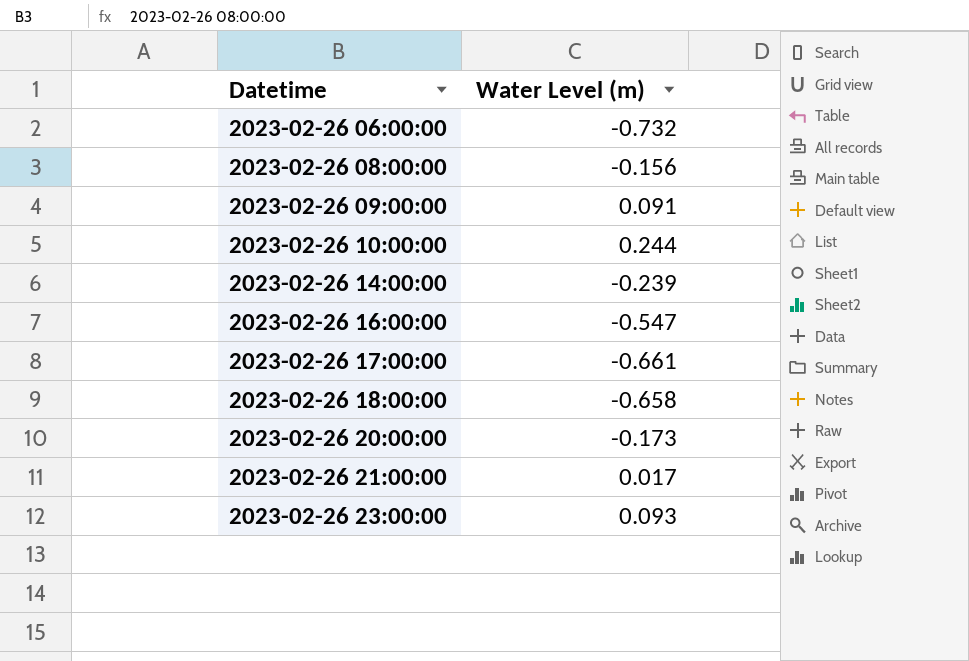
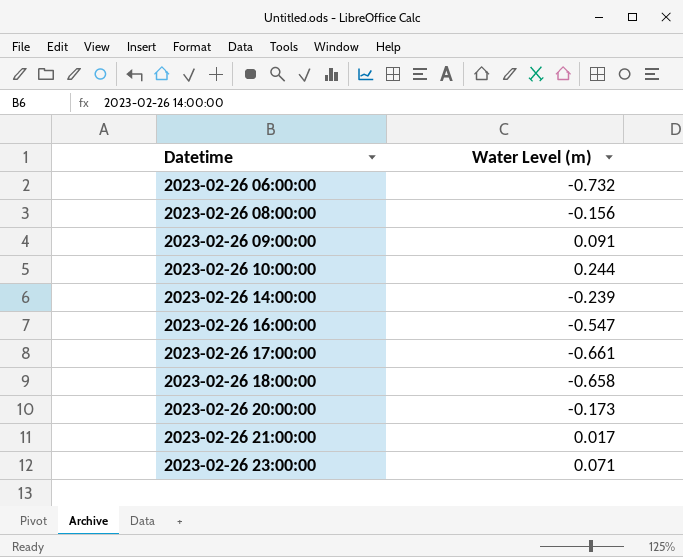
2023-02-26 23:00:00 | Water Level (m): 0.093 -> 0.071

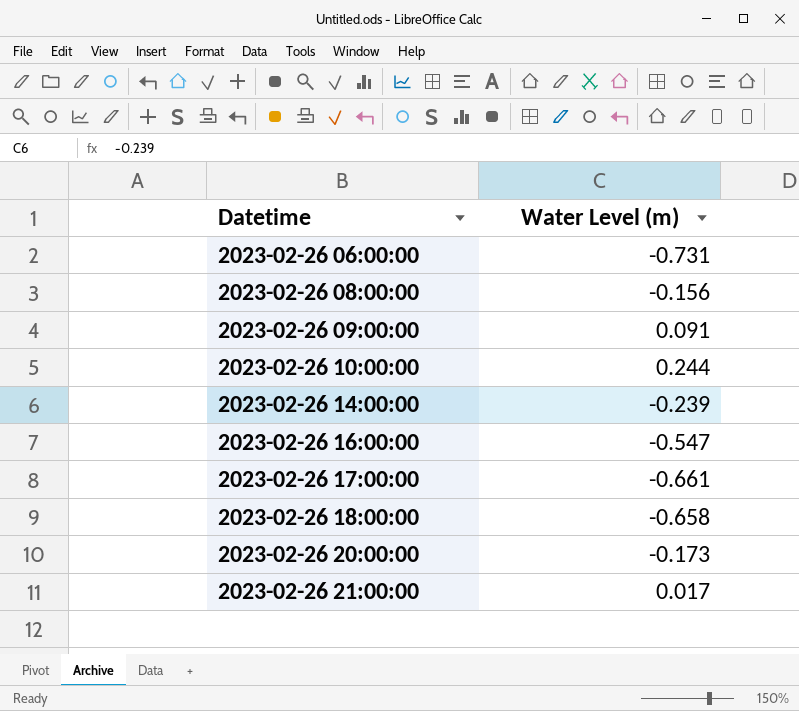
row 2023-02-26 23:00:00: 0.071 -> none
2023-02-26 06:00:00 | Water Level (m): -0.732 -> -0.731

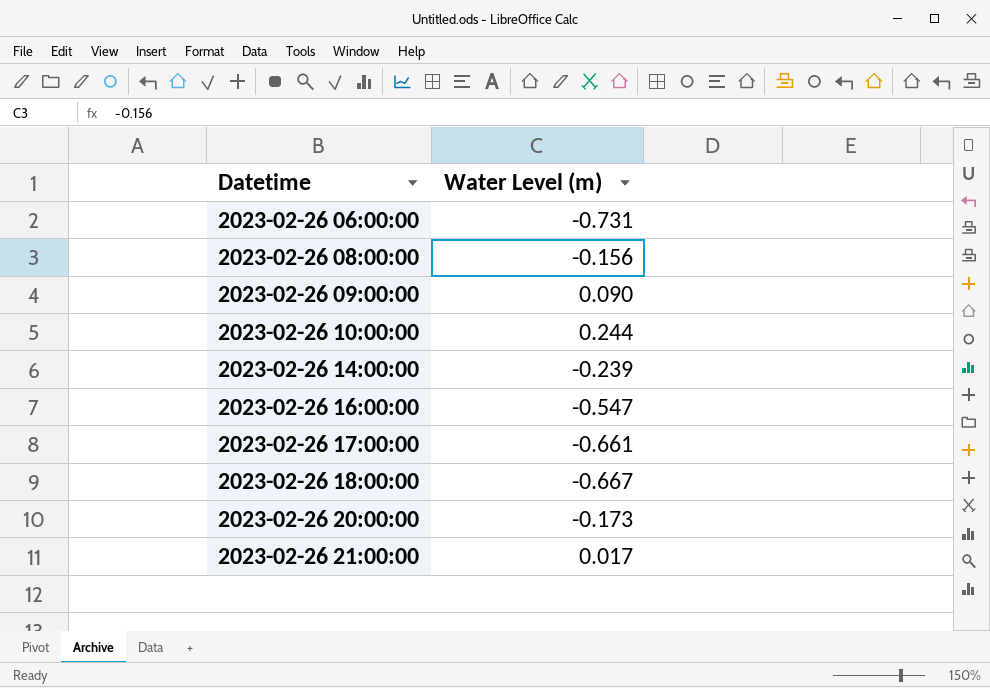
2023-02-26 09:00:00 | Water Level (m): 0.091 -> 0.090
2023-02-26 18:00:00 | Water Level (m): -0.658 -> -0.667

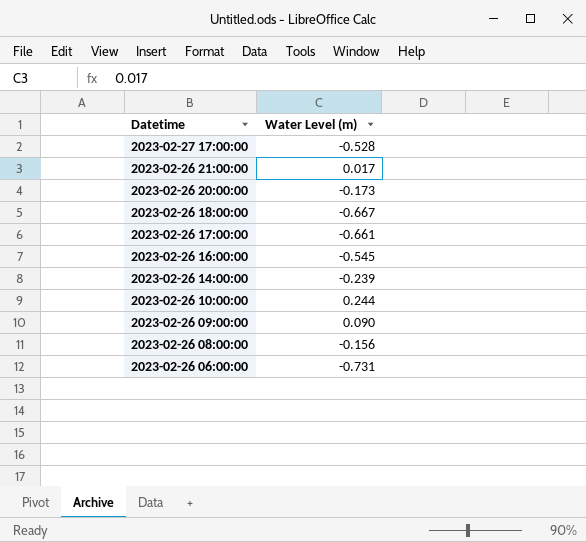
row order: Datetime ascending -> Datetime descending
row 2023-02-27 17:00:00: none -> -0.528
2023-02-26 16:00:00 | Water Level (m): -0.547 -> -0.545

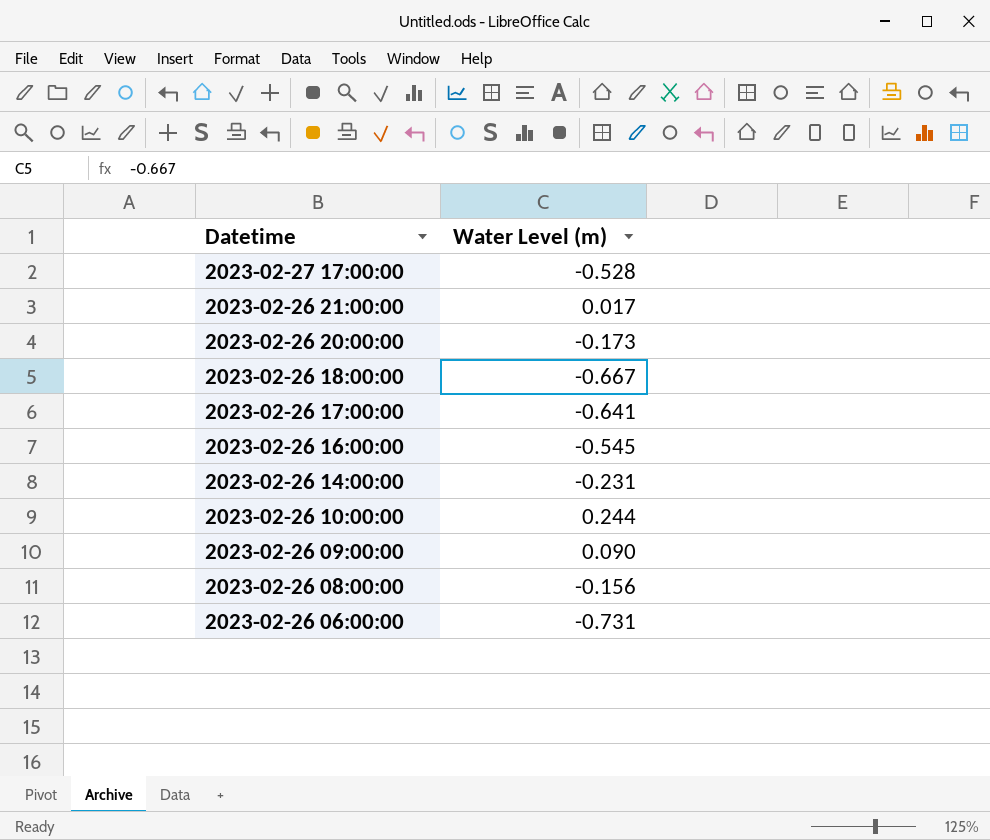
2023-02-26 17:00:00 | Water Level (m): -0.661 -> -0.641
2023-02-26 14:00:00 | Water Level (m): -0.239 -> -0.231

